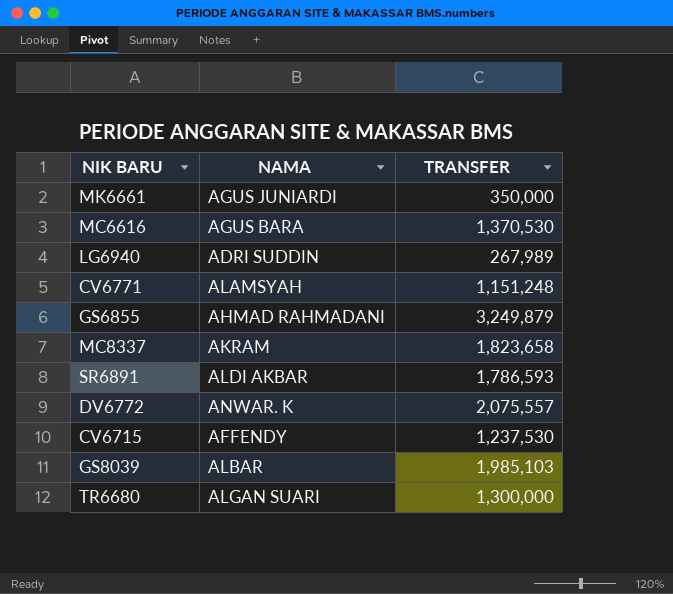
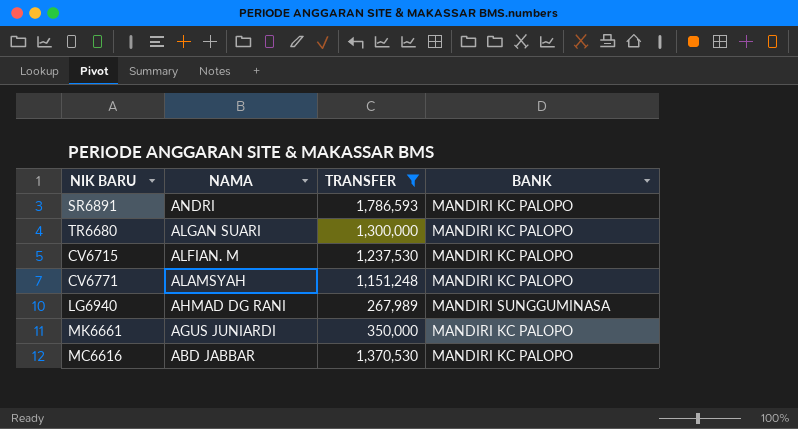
filter: none -> TRANSFER <= 1,786,593
row order: none -> NAMA descending
column BANK | position: none -> 4
SR6891 | NAMA: ALDI AKBAR -> ANDRI
CV6715 | NAMA: AFFENDY -> ALFIAN. M
LG6940 | NAMA: ADRI SUDDIN -> AHMAD DG RANI
MC6616 | NAMA: AGUS BARA -> ABD JABBAR

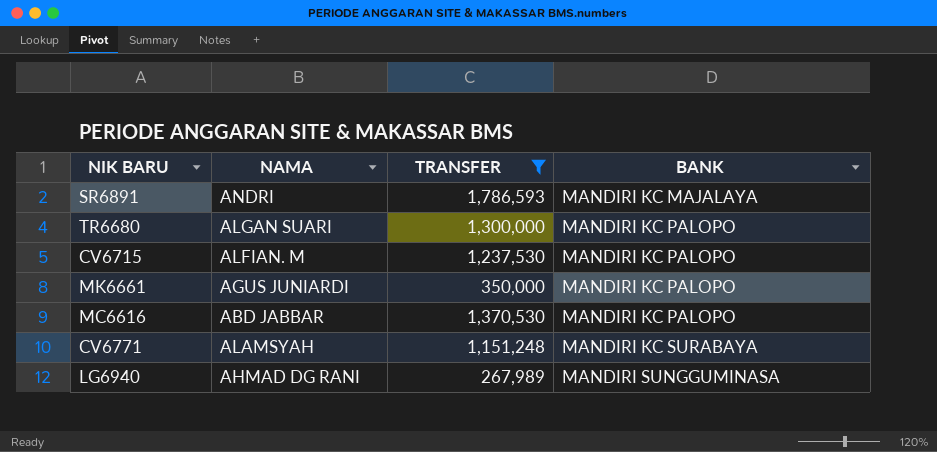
row order: NAMA descending -> BANK ascending
SR6891 | BANK: MANDIRI KC PALOPO -> MANDIRI KC MAJALAYA
CV6771 | BANK: MANDIRI KC PALOPO -> MANDIRI KC SURABAYA

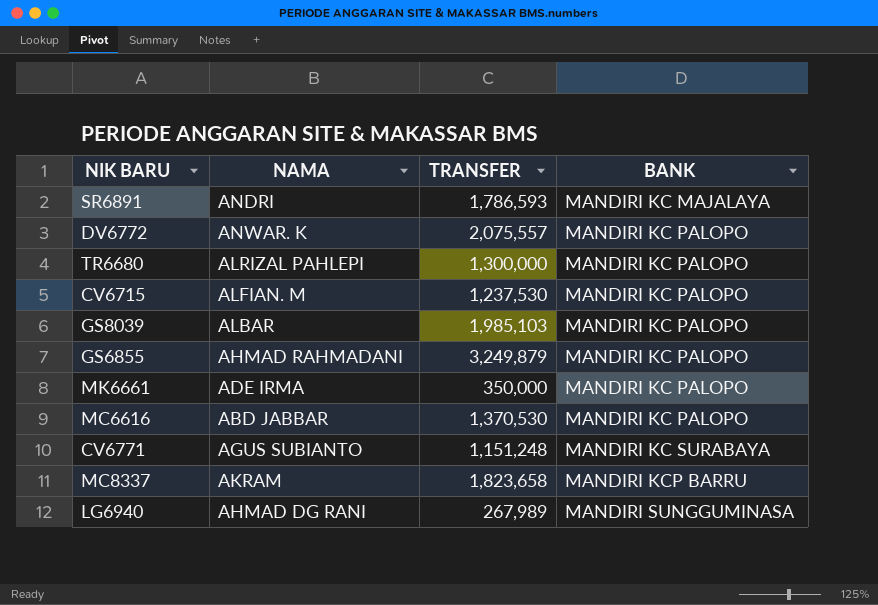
filter: TRANSFER <= 1,786,593 -> none
TR6680 | NAMA: ALGAN SUARI -> ALRIZAL PAHLEPI
MK6661 | NAMA: AGUS JUNIARDI -> ADE IRMA
CV6771 | NAMA: ALAMSYAH -> AGUS SUBIANTO

